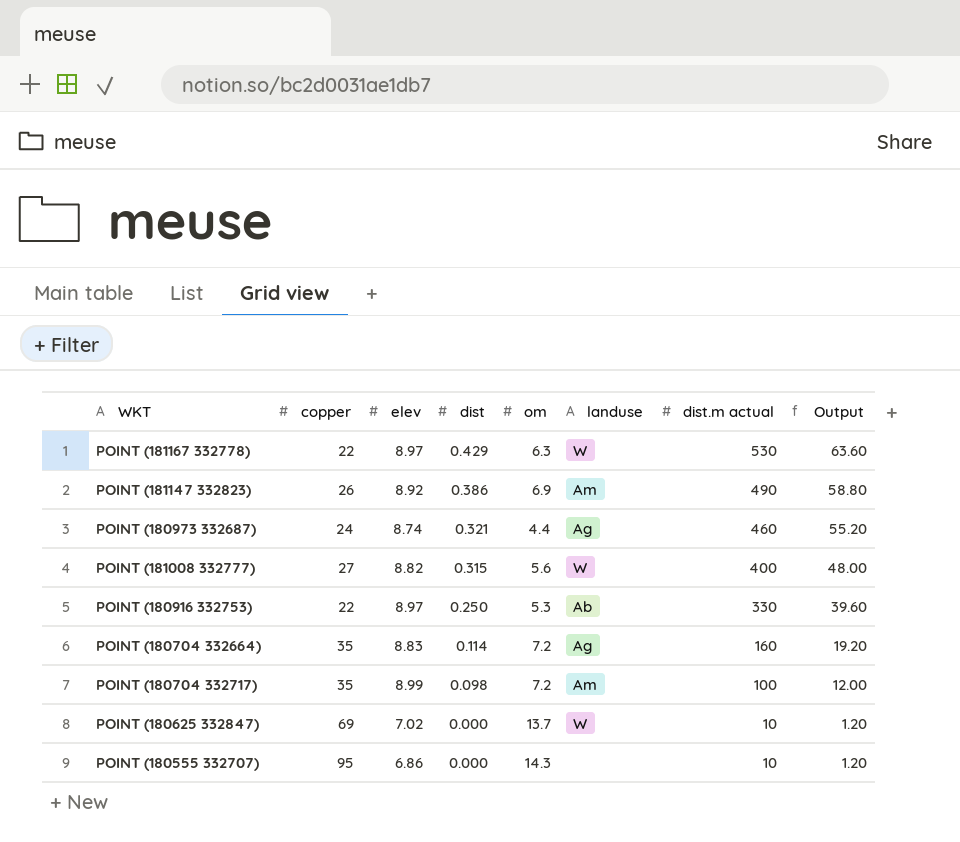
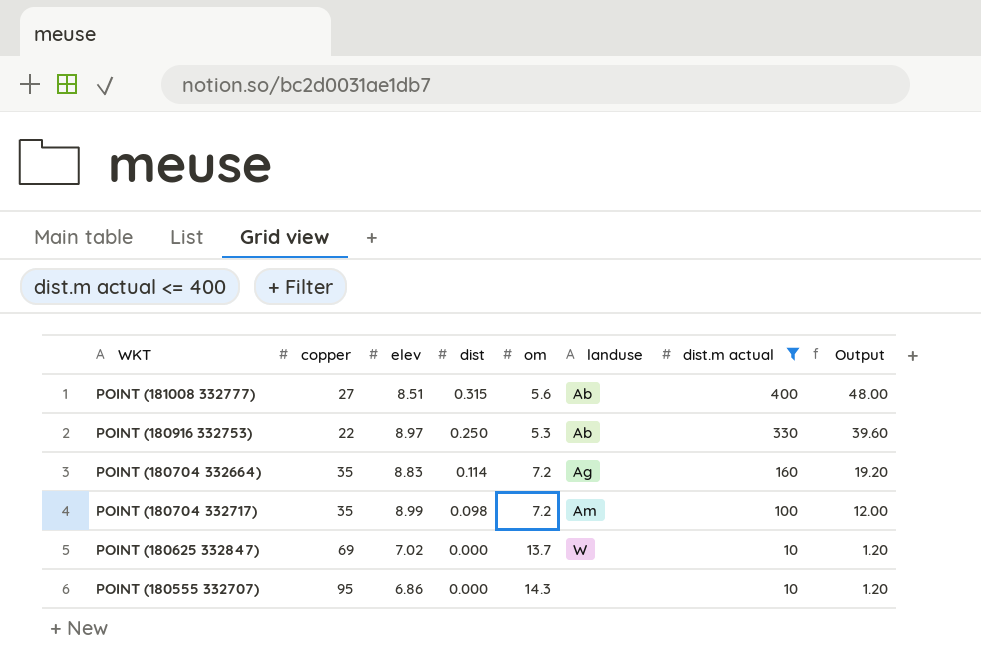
filter: none -> dist.m actual <= 400
POINT (181008 332777) | elev: 8.82 -> 8.51
POINT (181008 332777) | landuse: W -> Ab

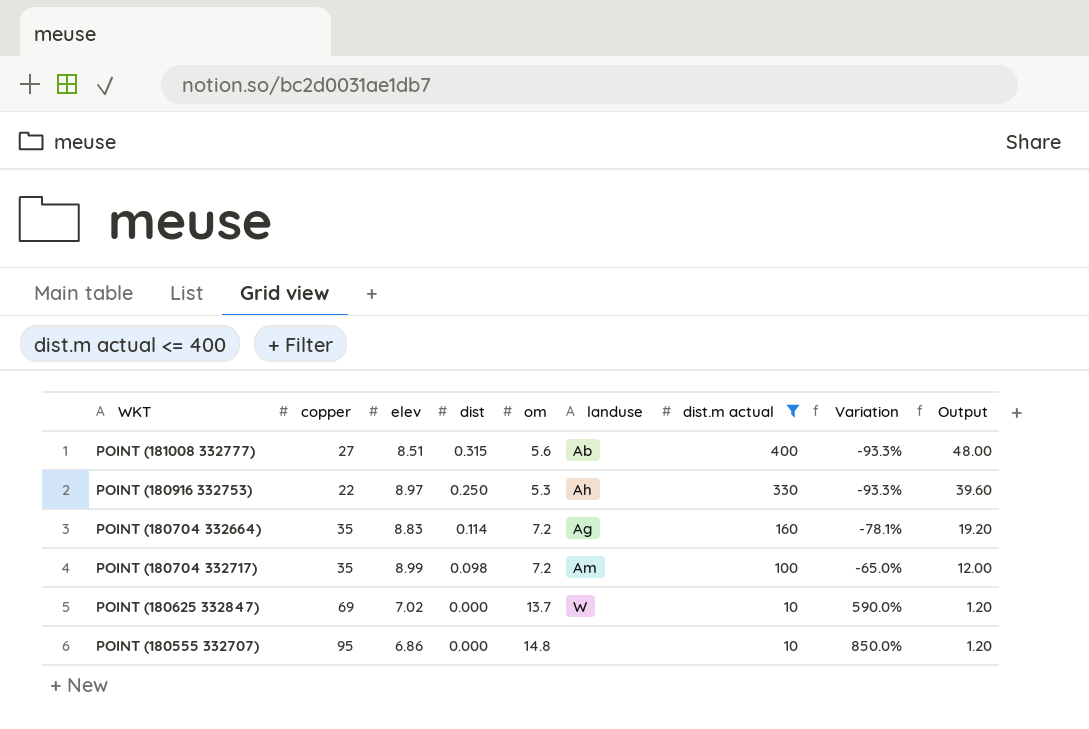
column Variation | formula: none -> ([copper] - [dist.m actual]) / [dist.m actual]
POINT (180916 332753) | landuse: Ab -> Ah
POINT (180555 332707) | om: 14.3 -> 14.8

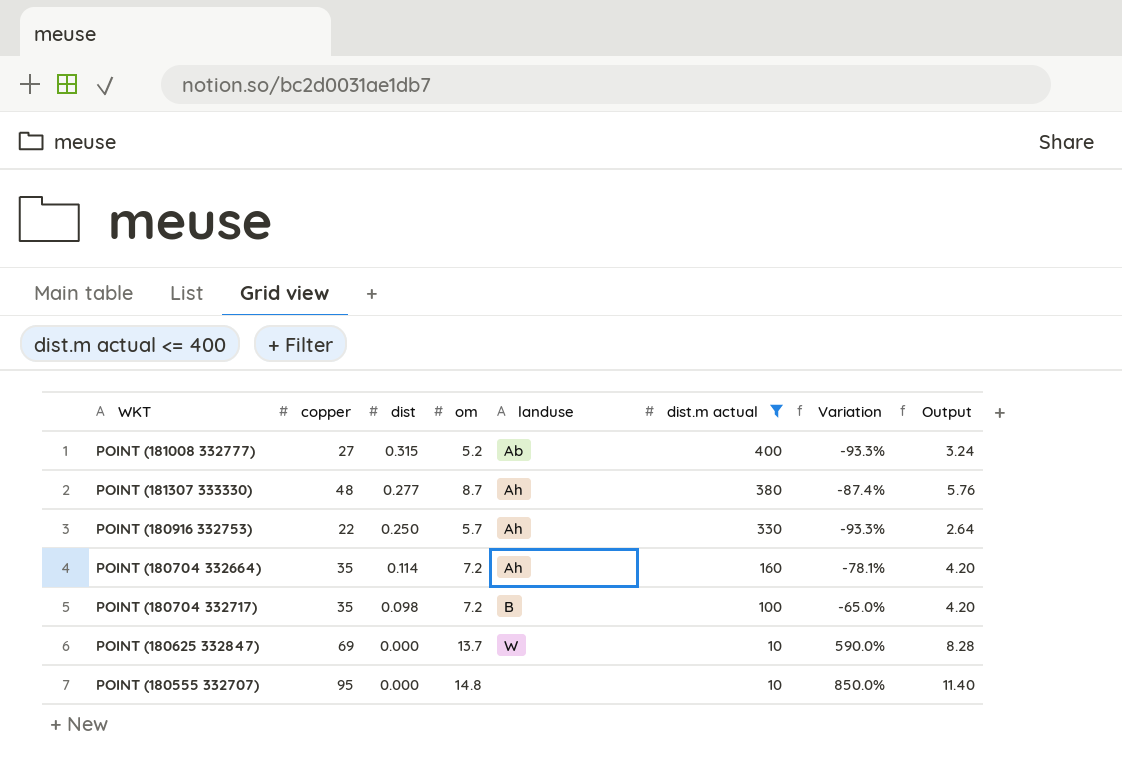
column elev | position: 3 -> none
column Output | formula: [dist.m actual] * 0.12 -> [copper] * 0.12
POINT (181008 332777) | om: 5.6 -> 5.2
row POINT (181307 333330): none -> 48 | 0.277 | 8.7 | Ah | 380 | -87.4% | 5.76
POINT (180916 332753) | om: 5.3 -> 5.7
POINT (180704 332664) | landuse: Ag -> Ah
POINT (180704 332717) | landuse: Am -> B

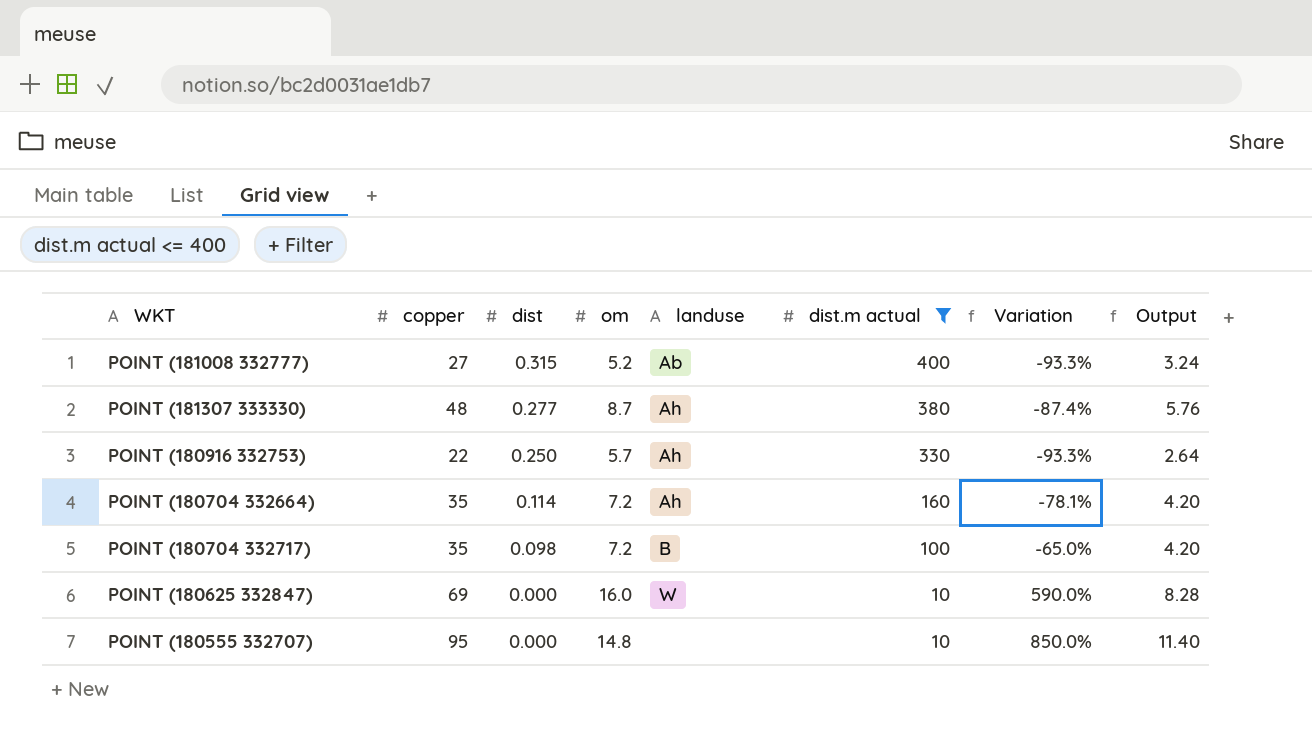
POINT (180625 332847) | om: 13.7 -> 16.0

